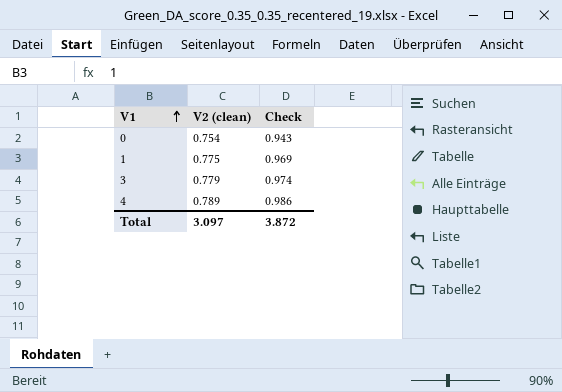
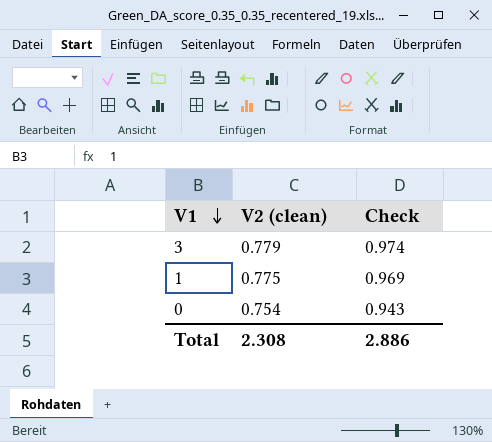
row order: V1 ascending -> V1 descending
row 4: 0.789 | 0.986 -> none
Total | V2 (clean): 3.097 -> 2.308
Total | Check: 3.872 -> 2.886

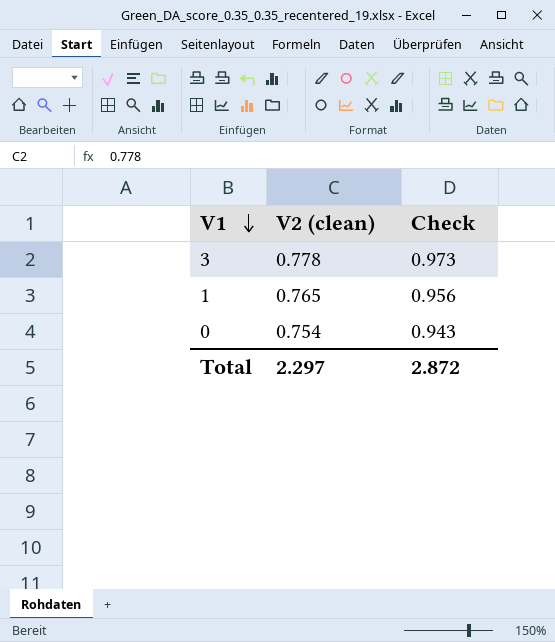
3 | V2 (clean): 0.779 -> 0.778
3 | Check: 0.974 -> 0.973
1 | V2 (clean): 0.775 -> 0.765
1 | Check: 0.969 -> 0.956
Total | V2 (clean): 2.308 -> 2.297
Total | Check: 2.886 -> 2.872

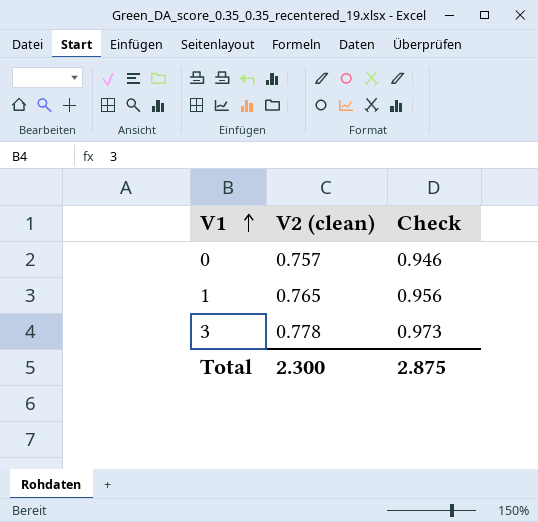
row order: V1 descending -> V1 ascending
0 | V2 (clean): 0.754 -> 0.757
0 | Check: 0.943 -> 0.946
Total | V2 (clean): 2.297 -> 2.300
Total | Check: 2.872 -> 2.875

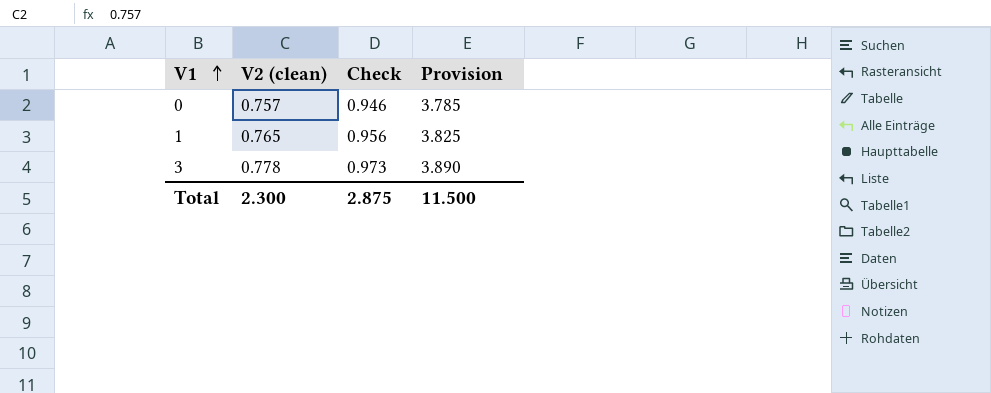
column Provision | formula: none -> [V2 (clean)] * 5

